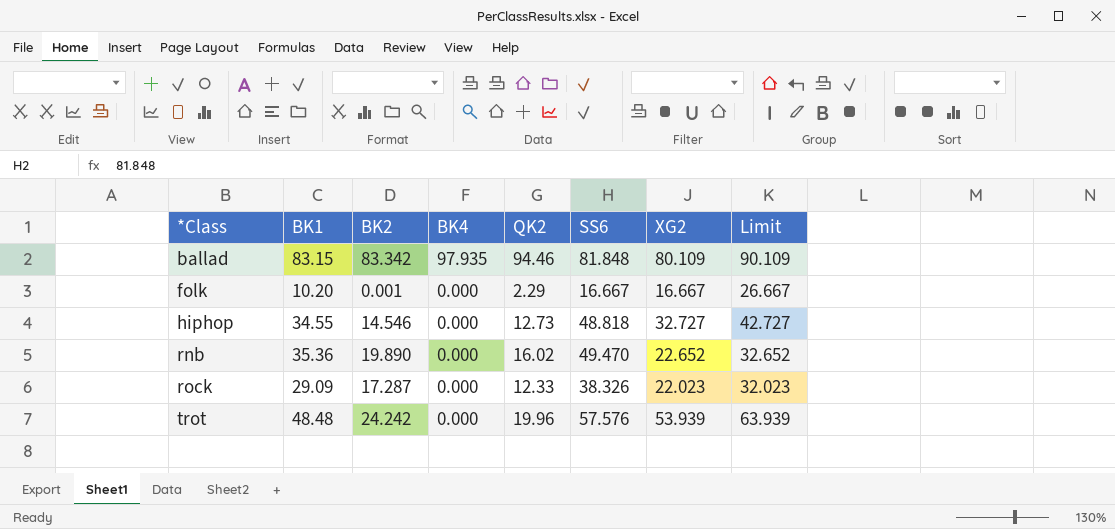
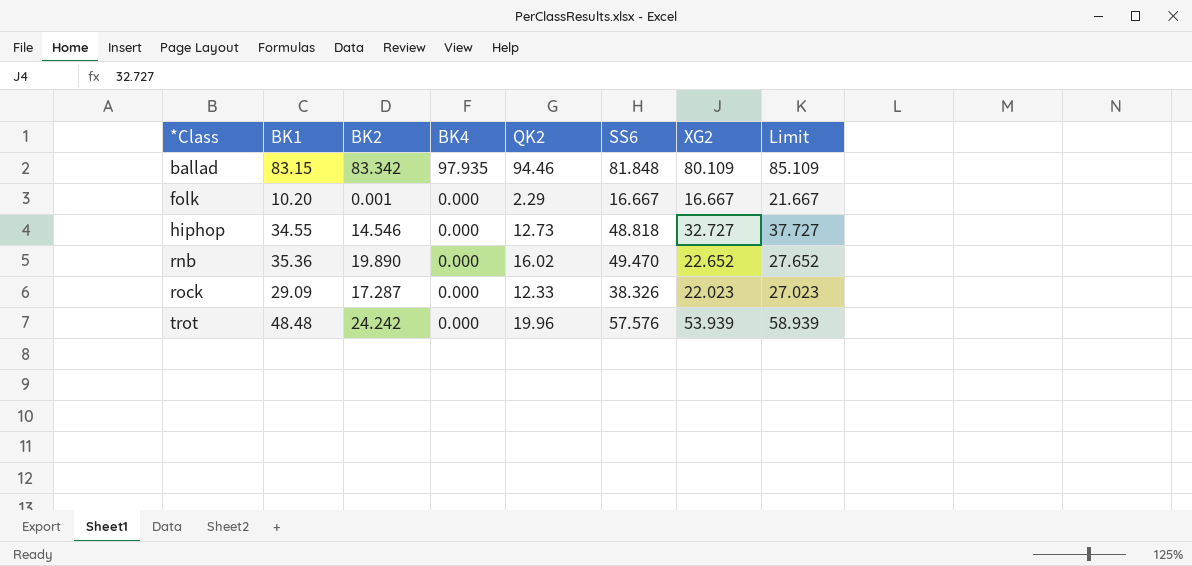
column Limit | formula: [XG2] + 10 -> [XG2] + 5

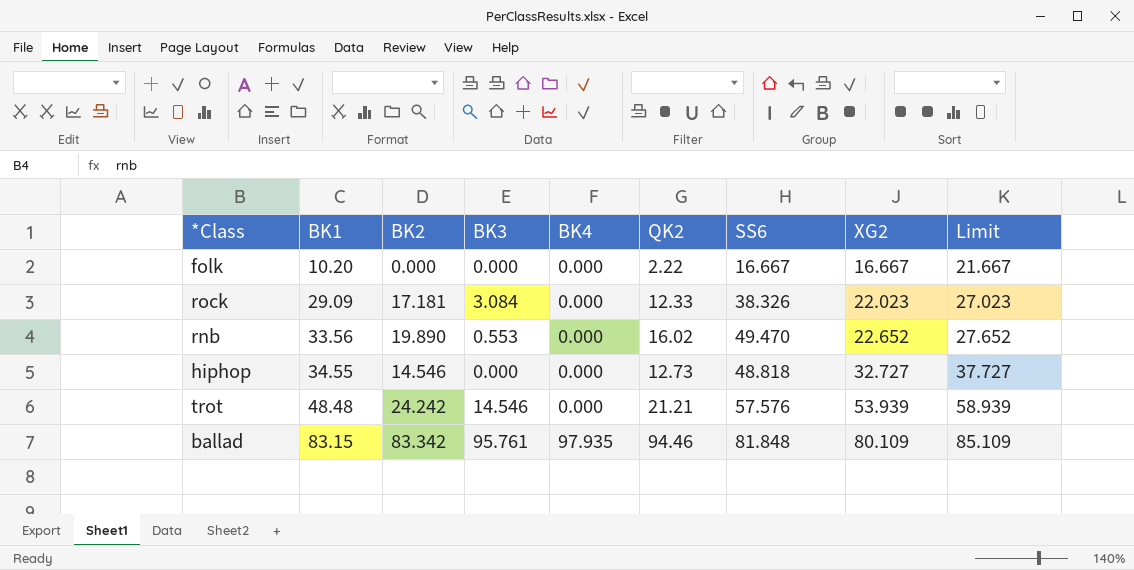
row order: *Class ascending -> BK1 ascending
column BK3 | position: none -> 4
folk | BK2: 0.001 -> 0.000
folk | QK2: 2.29 -> 2.22
rock | BK2: 17.287 -> 17.181
rnb | BK1: 35.36 -> 33.56
trot | QK2: 19.96 -> 21.21

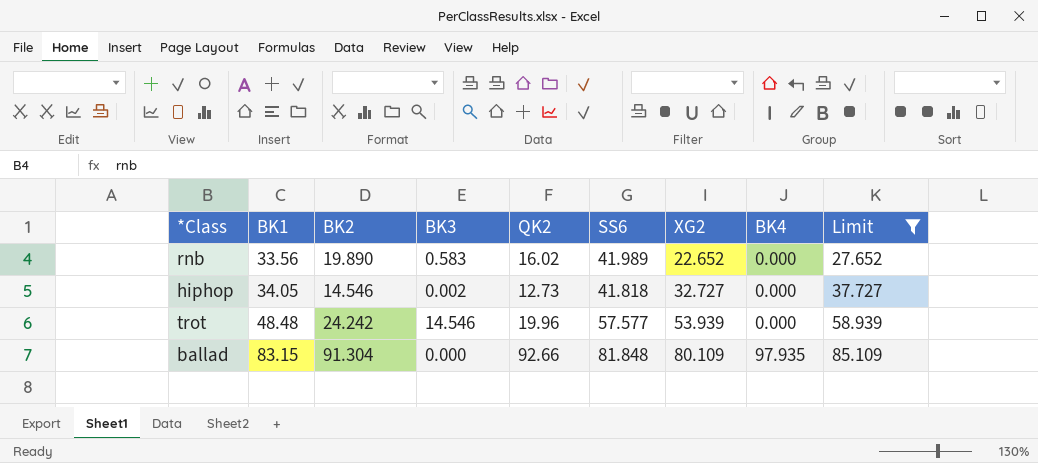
filter: none -> Limit >= 27.652
column BK4 | position: 5 -> 8
rnb | BK3: 0.553 -> 0.583
rnb | SS6: 49.470 -> 41.989
hiphop | BK1: 34.55 -> 34.05
hiphop | BK3: 0.000 -> 0.002
hiphop | SS6: 48.818 -> 41.818
trot | QK2: 21.21 -> 19.96
trot | SS6: 57.576 -> 57.577
ballad | BK2: 83.342 -> 91.304
ballad | BK3: 95.761 -> 0.000
ballad | QK2: 94.46 -> 92.66

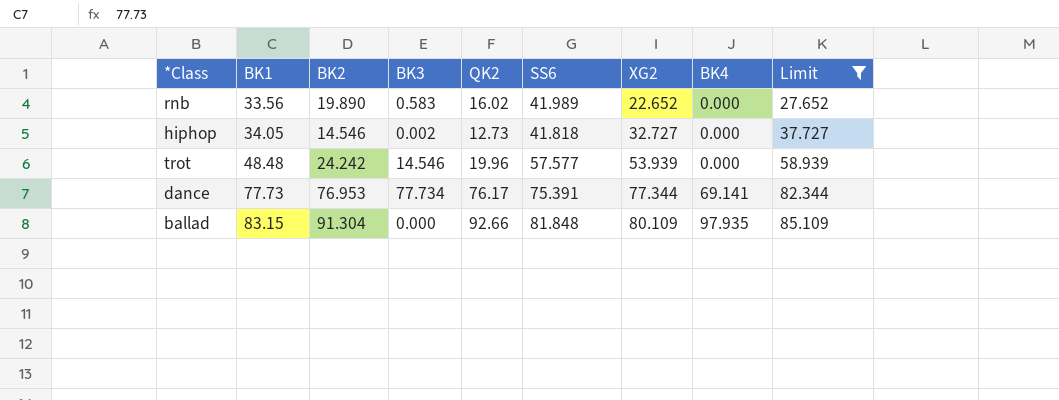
row dance: none -> 77.73 | 76.953 | 77.734 | 76.17 | 75.391 | 77.344 | 69.141 | 82.344

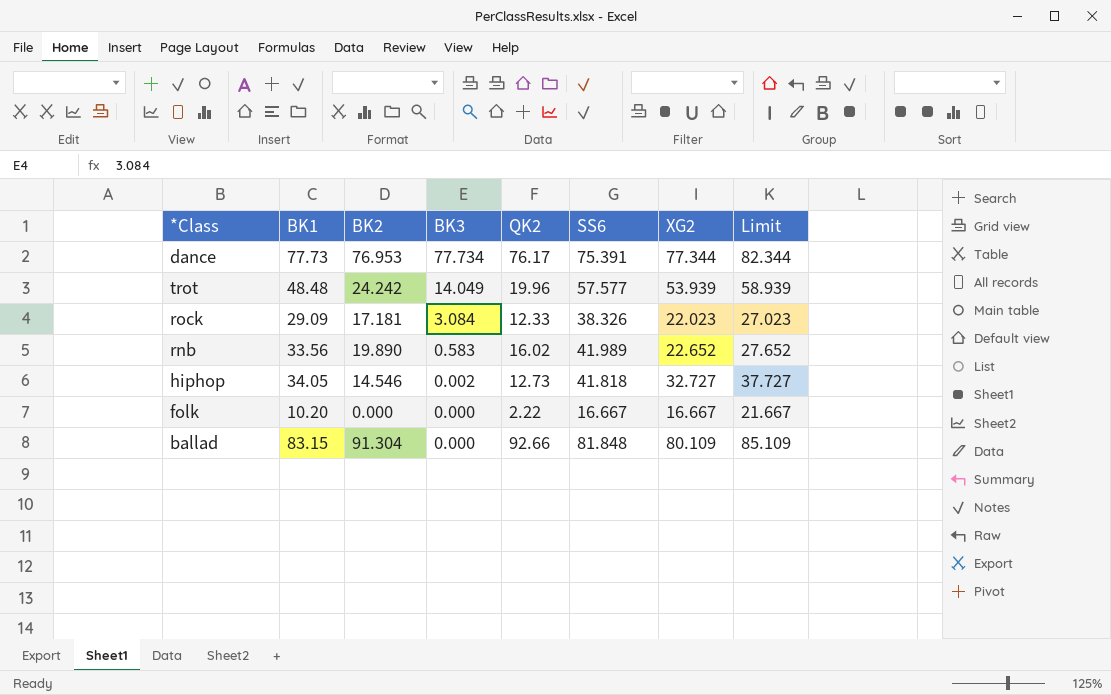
filter: Limit >= 27.652 -> none
row order: BK1 ascending -> BK3 descending
column BK4 | position: 8 -> none
trot | BK3: 14.546 -> 14.049

